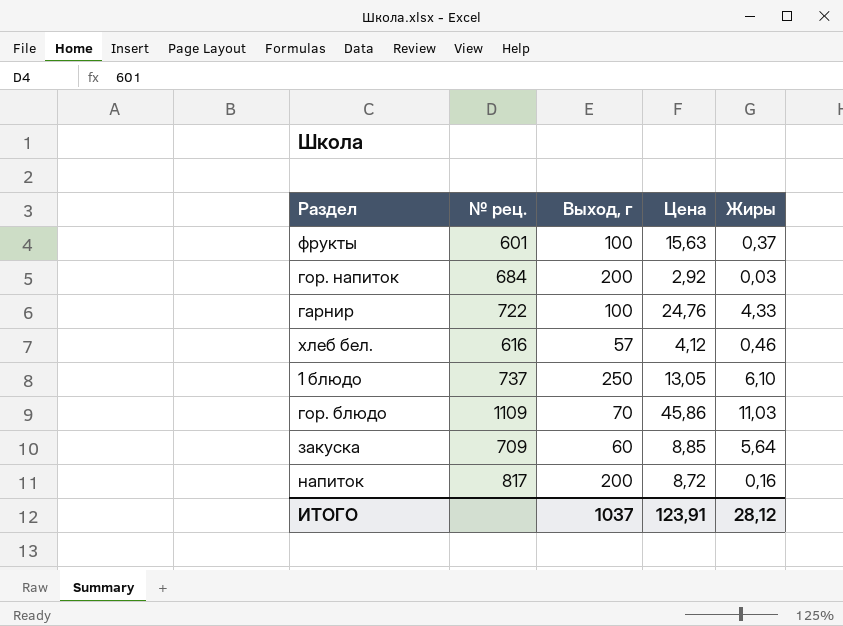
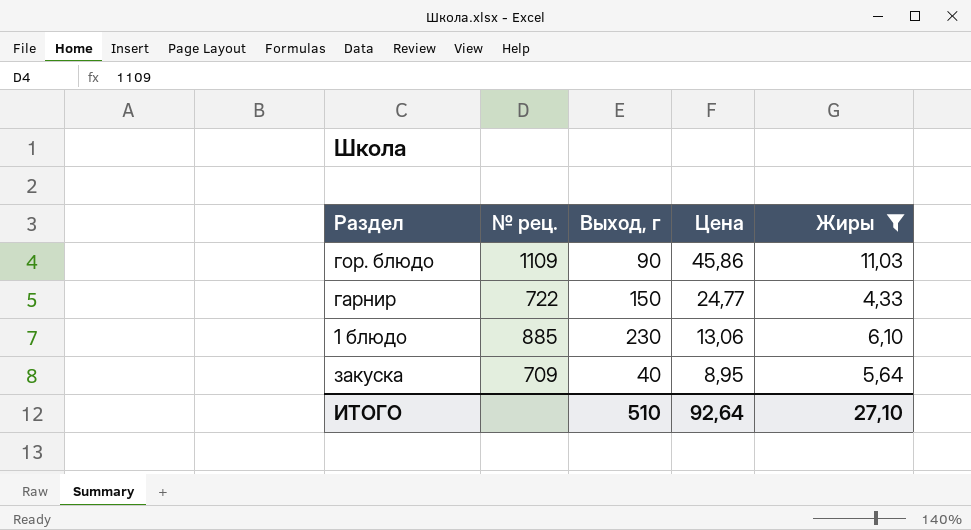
filter: none -> Жиры >= 4,33
row order: none -> Цена descending
гор. блюдо | Выход, г: 70 -> 90
гарнир | Выход, г: 100 -> 150
гарнир | Цена: 24,76 -> 24,77
1 блюдо | № рец.: 737 -> 885
1 блюдо | Выход, г: 250 -> 230
1 блюдо | Цена: 13,05 -> 13,06
закуска | Выход, г: 60 -> 40
закуска | Цена: 8,85 -> 8,95
ИТОГО | Выход, г: 1037 -> 510
ИТОГО | Цена: 123,91 -> 92,64
ИТОГО | Жиры: 28,12 -> 27,10

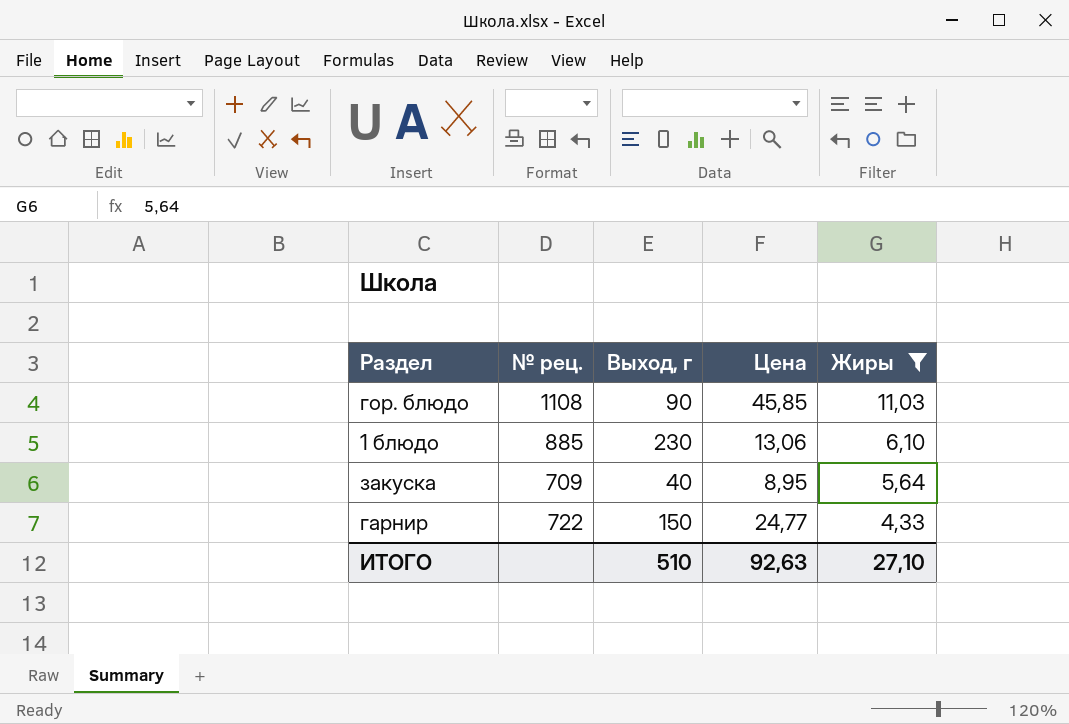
row order: Цена descending -> Жиры descending
гор. блюдо | № рец.: 1109 -> 1108
гор. блюдо | Цена: 45,86 -> 45,85
ИТОГО | Цена: 92,64 -> 92,63

